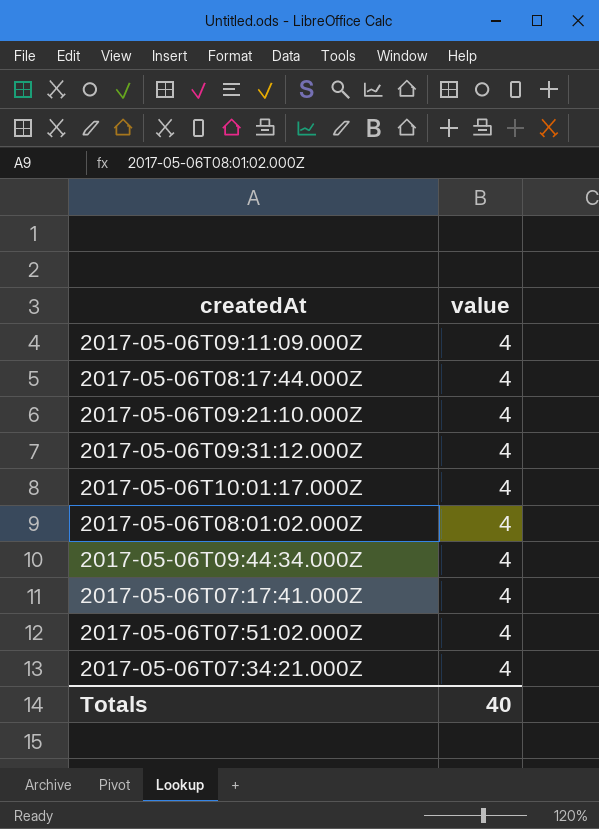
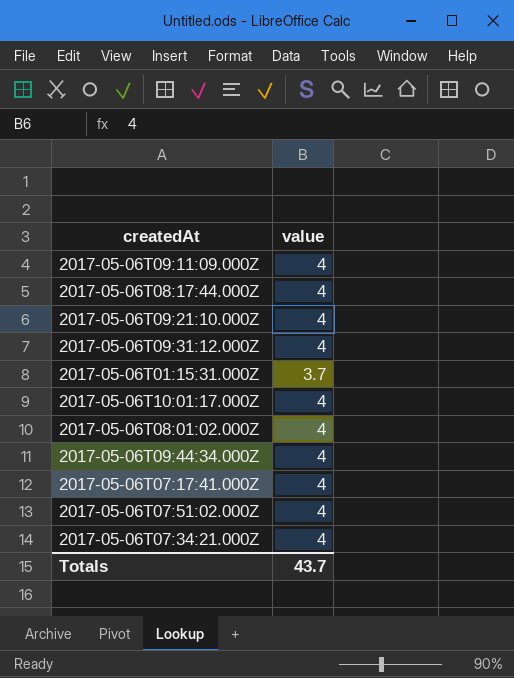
row 2017-05-06T01:15:31.000Z: none -> 3.7
Totals | value: 40 -> 43.7

